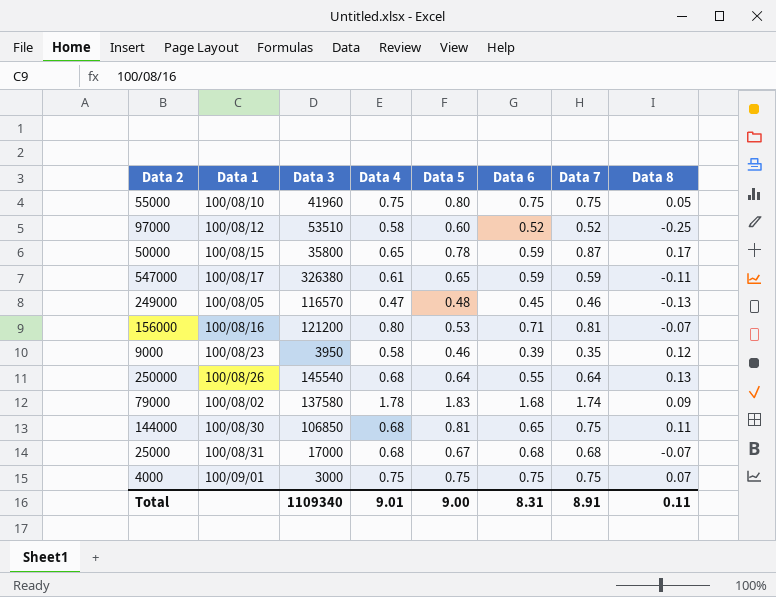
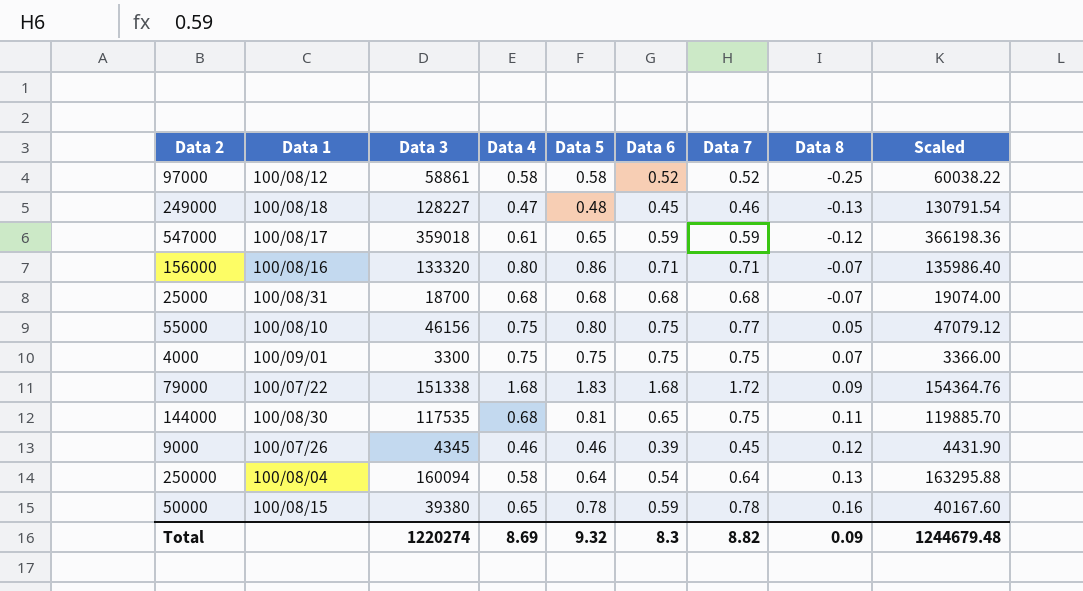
row order: none -> Data 8 ascending
column Scaled | formula: none -> [Data 3] * 1.02
97000 | Data 3: 53510 -> 58861
97000 | Data 5: 0.60 -> 0.58
249000 | Data 1: 100/08/05 -> 100/08/18
249000 | Data 3: 116570 -> 128227
547000 | Data 3: 326380 -> 359018
547000 | Data 8: -0.11 -> -0.12
156000 | Data 3: 121200 -> 133320
156000 | Data 5: 0.53 -> 0.86
156000 | Data 7: 0.81 -> 0.71
25000 | Data 3: 17000 -> 18700
25000 | Data 5: 0.67 -> 0.68
55000 | Data 3: 41960 -> 46156
55000 | Data 7: 0.75 -> 0.77
4000 | Data 3: 3000 -> 3300
79000 | Data 1: 100/08/02 -> 100/07/22
79000 | Data 3: 137580 -> 151338
79000 | Data 4: 1.78 -> 1.68
79000 | Data 7: 1.74 -> 1.72
144000 | Data 3: 106850 -> 117535
9000 | Data 1: 100/08/23 -> 100/07/26
9000 | Data 3: 3950 -> 4345
9000 | Data 4: 0.58 -> 0.46
9000 | Data 7: 0.35 -> 0.45
250000 | Data 1: 100/08/26 -> 100/08/04
250000 | Data 3: 145540 -> 160094
250000 | Data 4: 0.68 -> 0.58
250000 | Data 6: 0.55 -> 0.54
50000 | Data 3: 35800 -> 39380
50000 | Data 7: 0.87 -> 0.78
50000 | Data 8: 0.17 -> 0.16
Total | Data 3: 1109340 -> 1220274
Total | Data 4: 9.01 -> 8.69
Total | Data 5: 9.00 -> 9.32
Total | Data 6: 8.31 -> 8.3
Total | Data 7: 8.91 -> 8.82
Total | Data 8: 0.11 -> 0.09

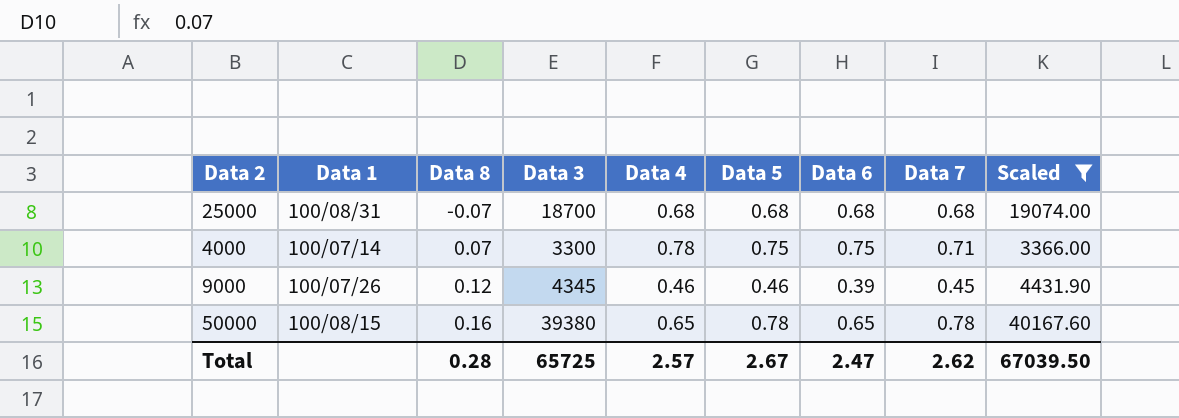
filter: none -> Scaled <= 40167.60
column Data 8 | position: 8 -> 3
4000 | Data 1: 100/09/01 -> 100/07/14
4000 | Data 4: 0.75 -> 0.78
4000 | Data 7: 0.75 -> 0.71
50000 | Data 6: 0.59 -> 0.65
Total | Data 8: 0.09 -> 0.28
Total | Data 3: 1220274 -> 65725
Total | Data 4: 8.69 -> 2.57
Total | Data 5: 9.32 -> 2.67
Total | Data 6: 8.3 -> 2.47
Total | Data 7: 8.82 -> 2.62
Total | Scaled: 1244679.48 -> 67039.50

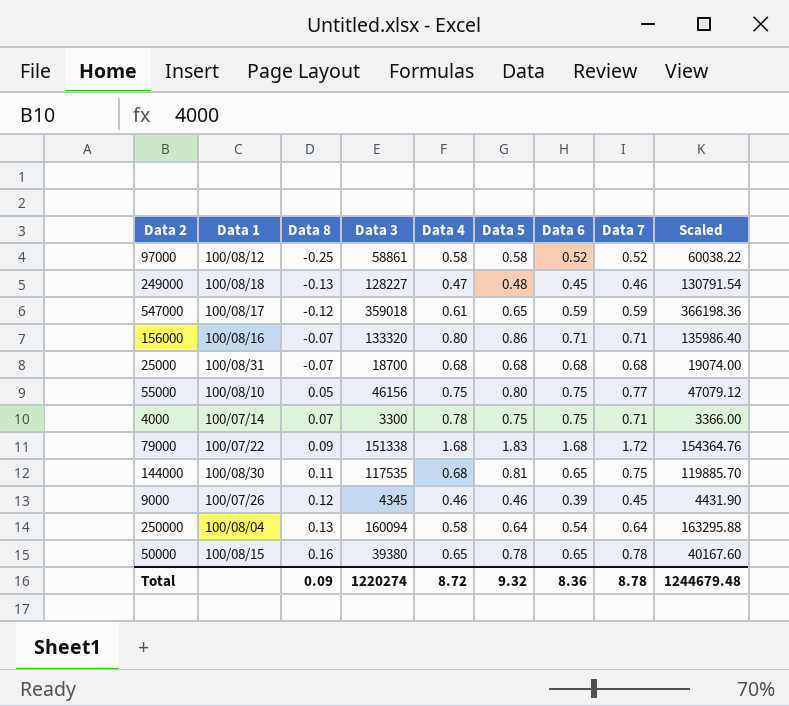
filter: Scaled <= 40167.60 -> none
Total | Data 8: 0.28 -> 0.09
Total | Data 3: 65725 -> 1220274
Total | Data 4: 2.57 -> 8.72
Total | Data 5: 2.67 -> 9.32
Total | Data 6: 2.47 -> 8.36
Total | Data 7: 2.62 -> 8.78
Total | Scaled: 67039.50 -> 1244679.48

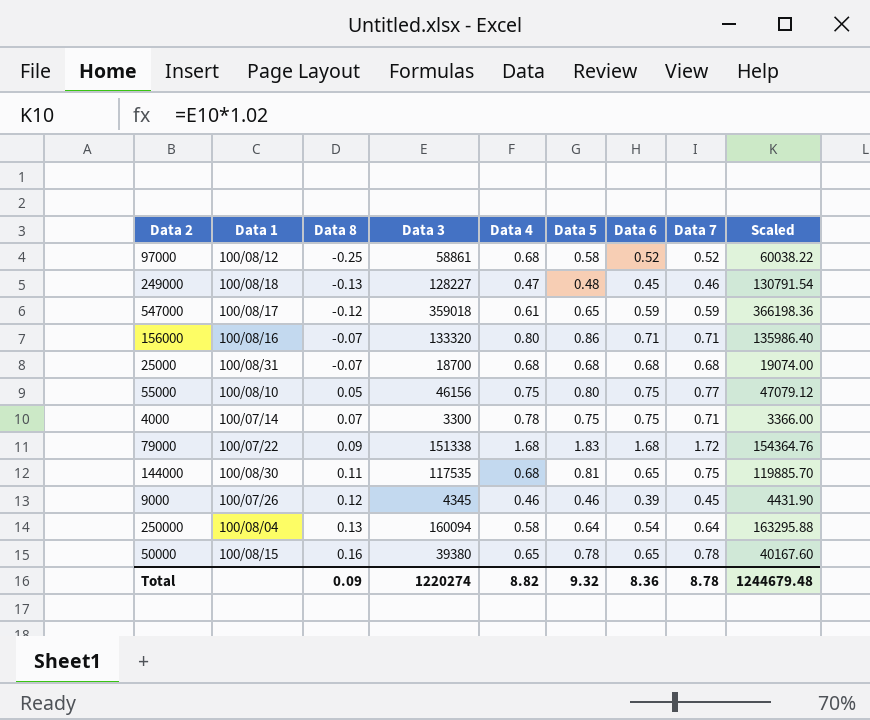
97000 | Data 4: 0.58 -> 0.68
Total | Data 4: 8.72 -> 8.82

